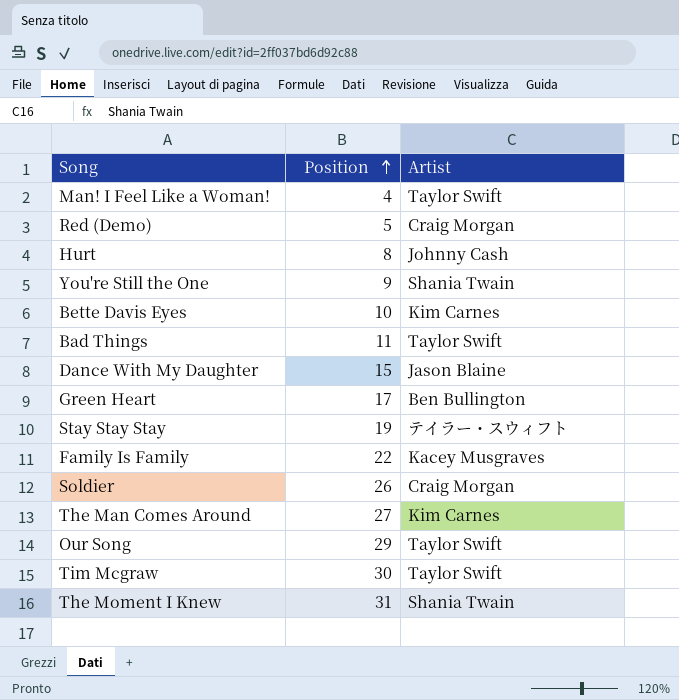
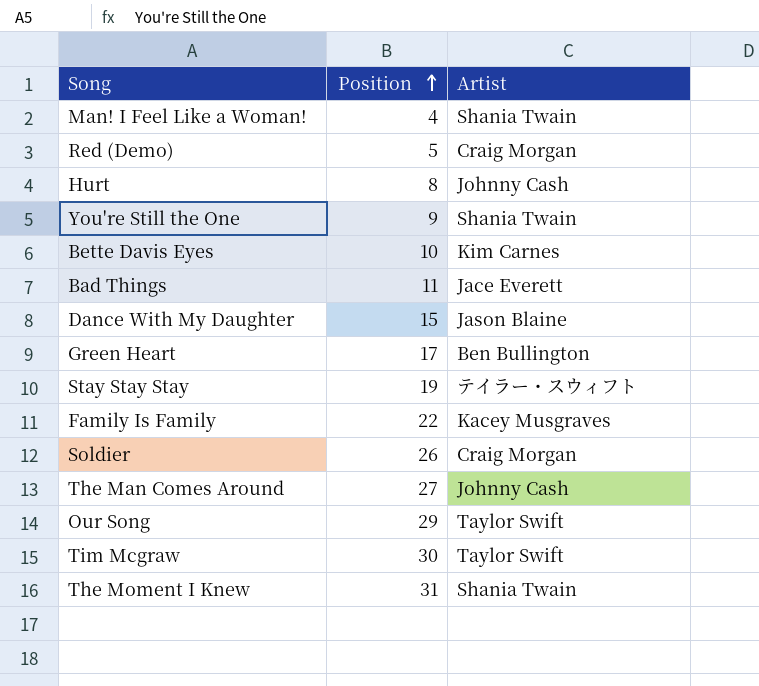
Man! I Feel Like a Woman! | Artist: Taylor Swift -> Shania Twain
Bad Things | Artist: Taylor Swift -> Jace Everett
The Man Comes Around | Artist: Kim Carnes -> Johnny Cash

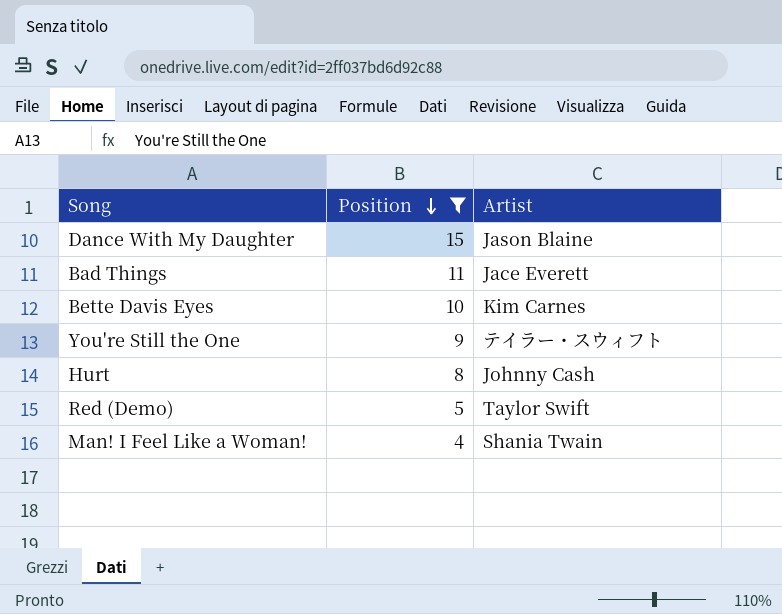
filter: none -> Position <= 15
row order: Position ascending -> Position descending
You're Still the One | Artist: Shania Twain -> テイラー・スウィフト
Red (Demo) | Artist: Craig Morgan -> Taylor Swift

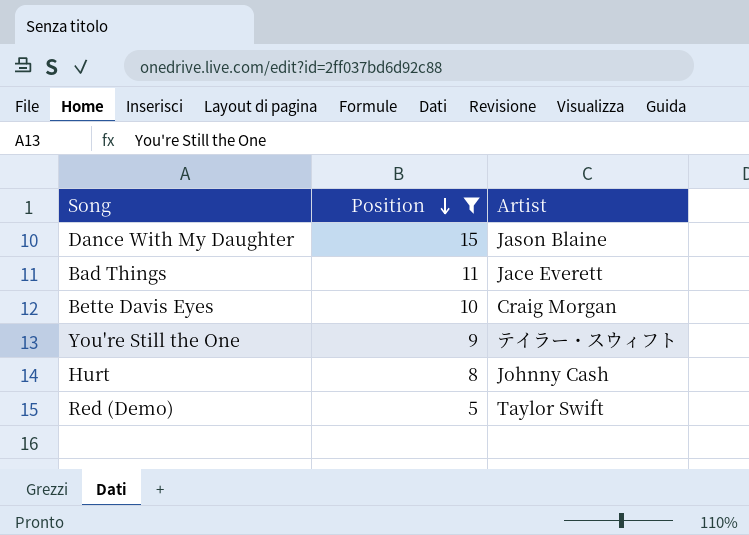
row Man! I Feel Like a Woman!: 4 | Shania Twain -> none
Bette Davis Eyes | Artist: Kim Carnes -> Craig Morgan

